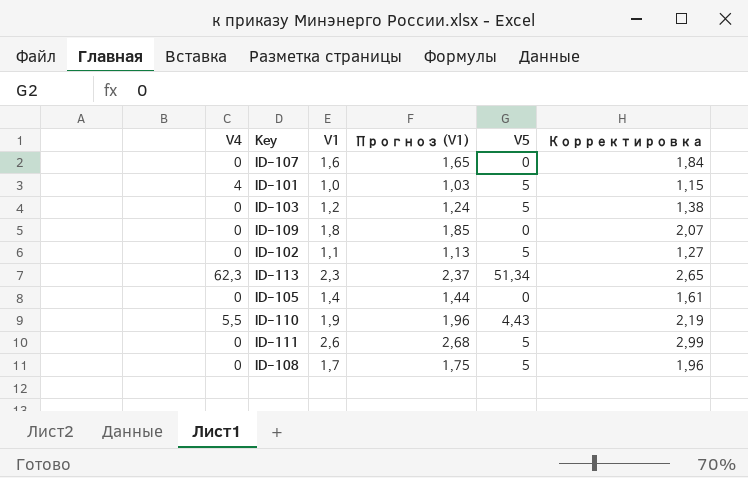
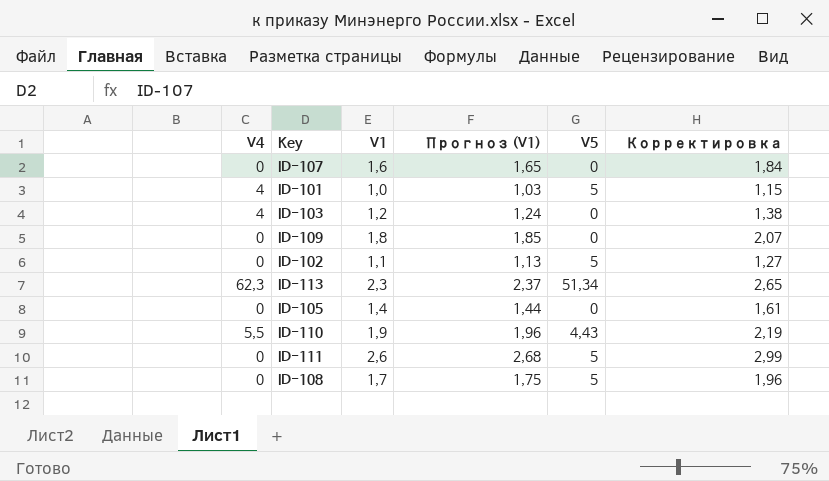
ID-103 | V4: 0 -> 4
ID-103 | V5: 5 -> 0

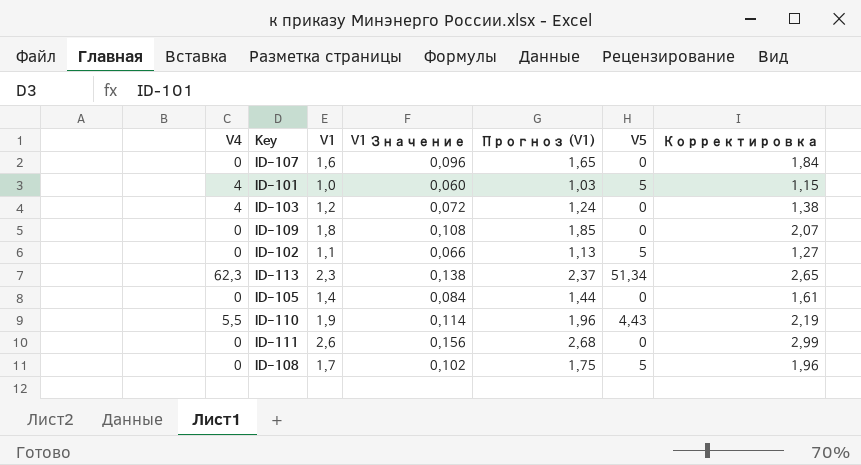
column V1 Значение | formula: none -> [V1] * 0,06
ID-111 | V5: 5 -> 0

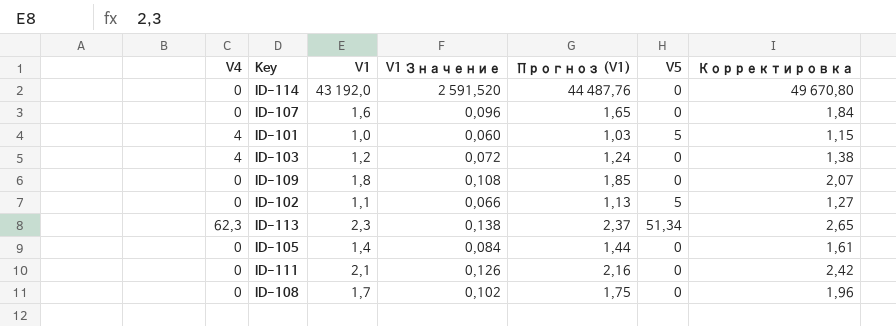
row ID-110: 5,5 | 1,9 | 0,114 | 1,96 | 4,43 | 2,19 -> none
row ID-114: none -> 0 | 43 192,0 | 2 591,520 | 44 487,76 | 0 | 49 670,80
ID-111 | V1: 2,6 -> 2,1
ID-111 | V1 Значение: 0,156 -> 0,126
ID-111 | Прогноз (V1): 2,68 -> 2,16
ID-111 | Корректировка: 2,99 -> 2,42
ID-108 | V5: 5 -> 0

